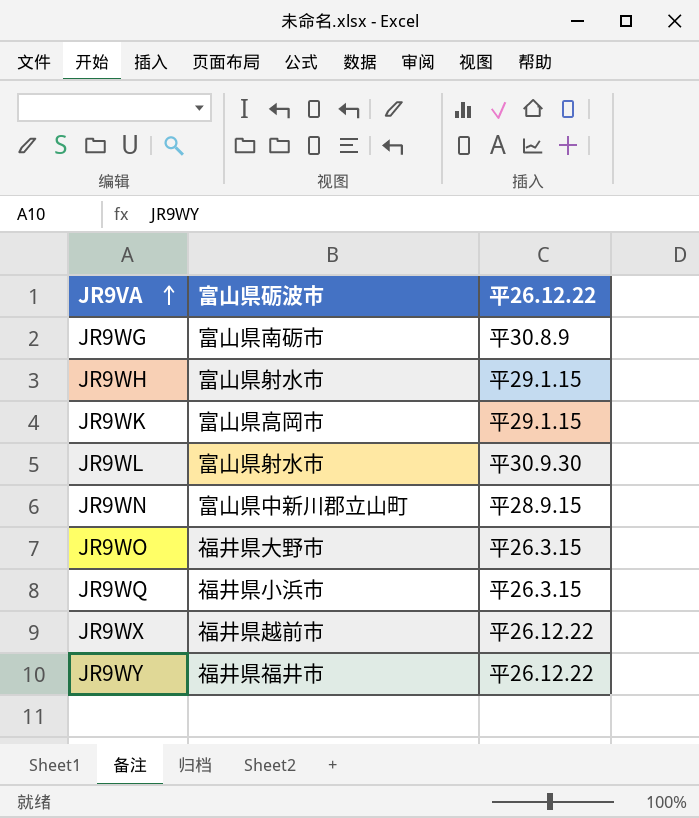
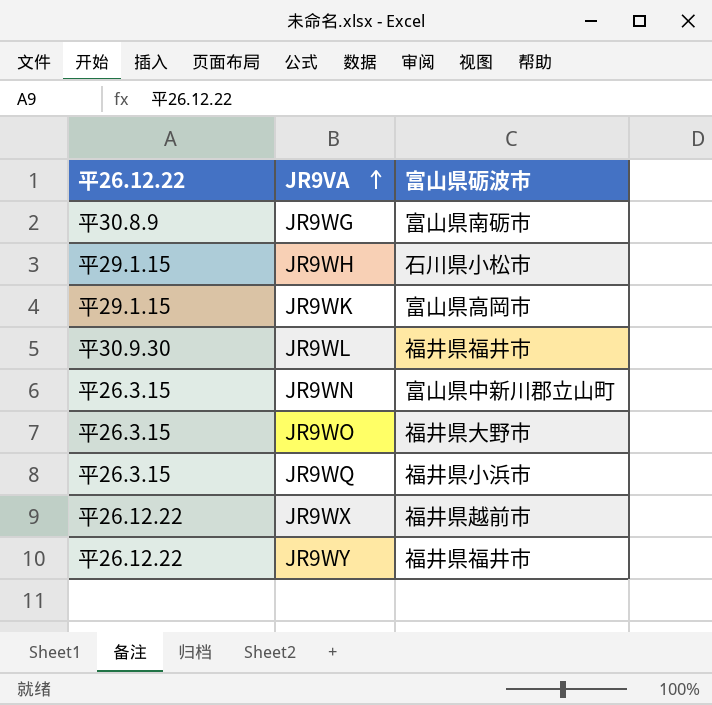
column 平26.12.22 | position: 3 -> 1
JR9WH | 富山県砺波市: 富山県射水市 -> 石川県小松市
JR9WL | 富山県砺波市: 富山県射水市 -> 福井県福井市
JR9WN | 平26.12.22: 平28.9.15 -> 平26.3.15

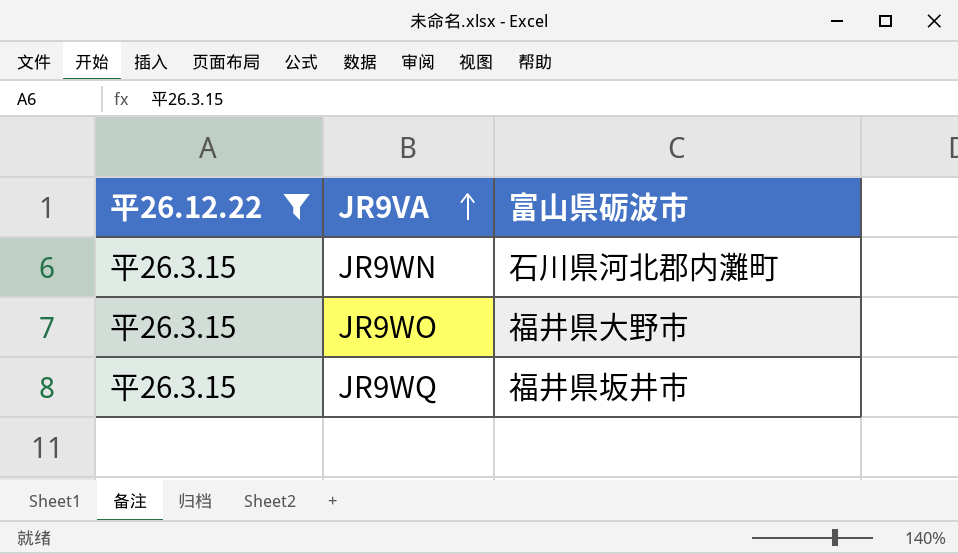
filter: none -> 平26.12.22 = 平26.3.15
JR9WN | 富山県砺波市: 富山県中新川郡立山町 -> 石川県河北郡内灘町
JR9WQ | 富山県砺波市: 福井県小浜市 -> 福井県坂井市

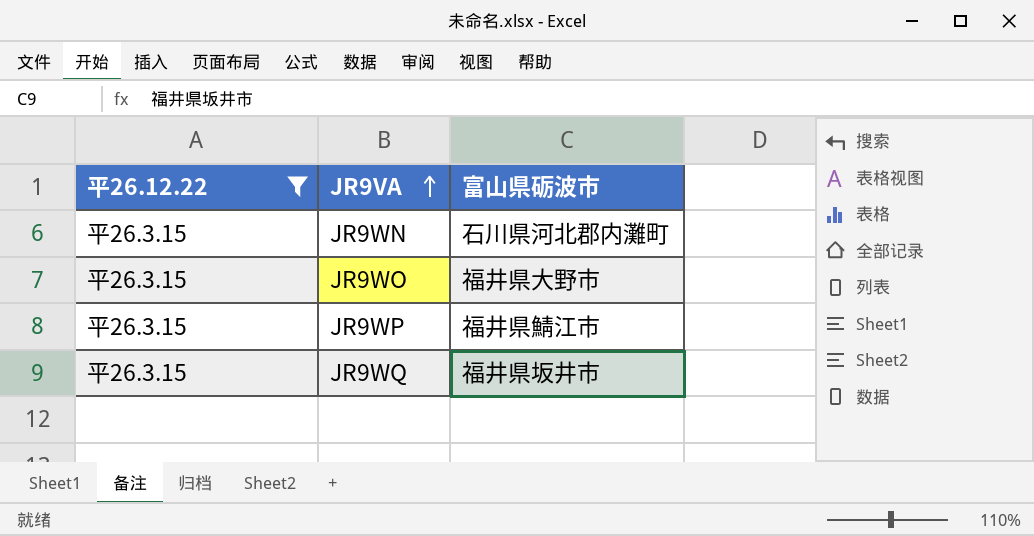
row JR9WP: none -> 平26.3.15 | 福井県鯖江市

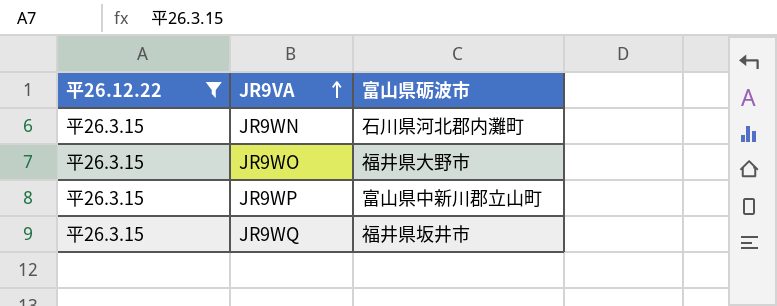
JR9WP | 富山県砺波市: 福井県鯖江市 -> 富山県中新川郡立山町

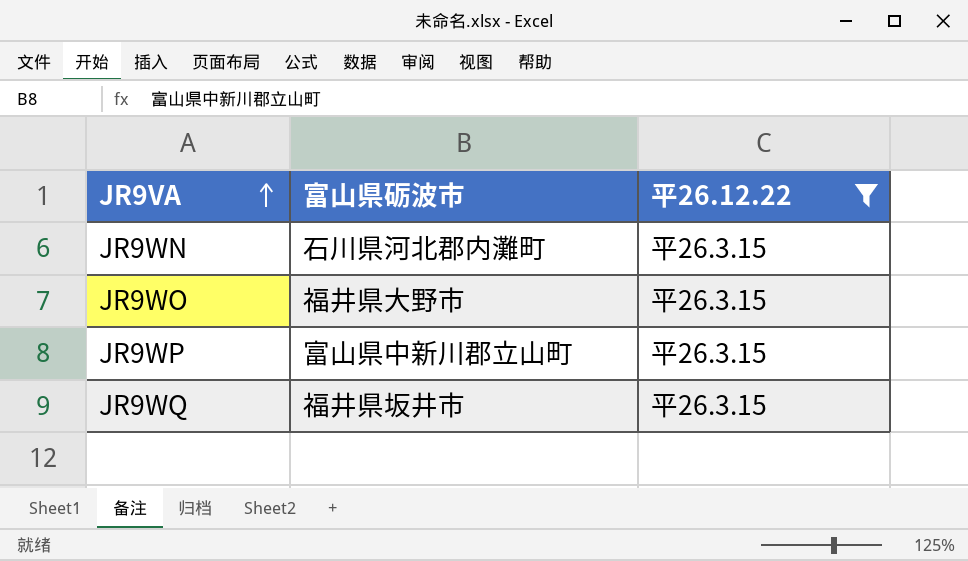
column 平26.12.22 | position: 1 -> 3

